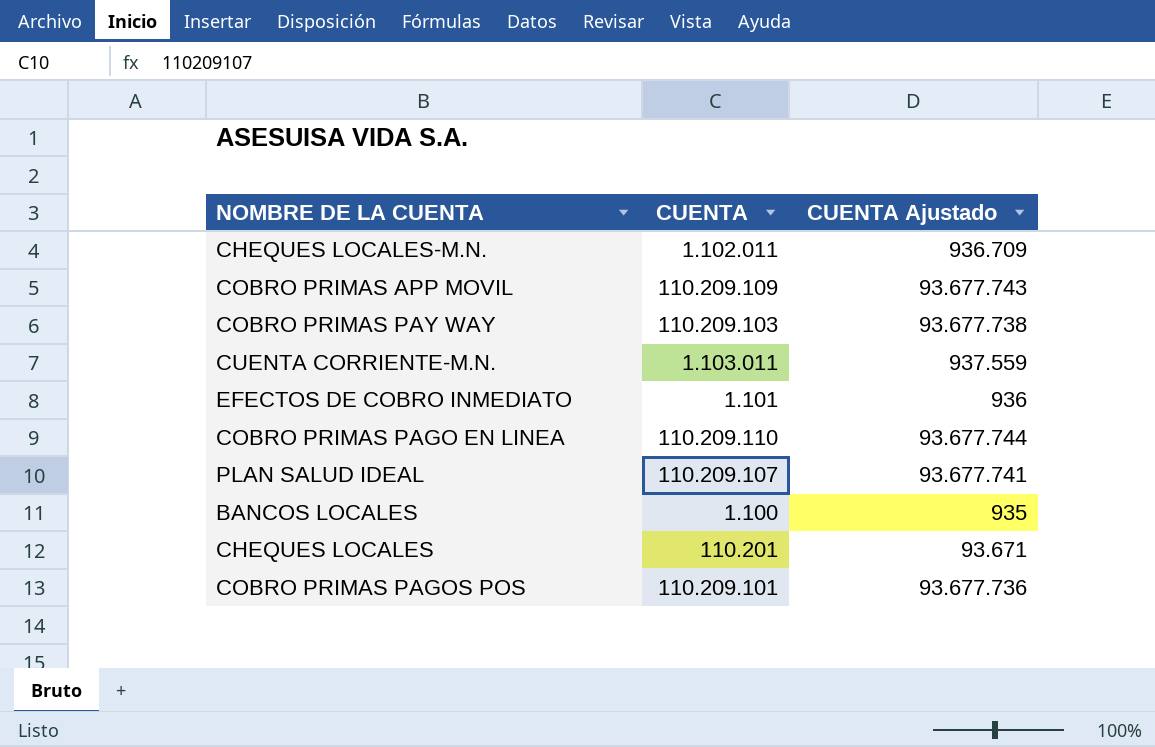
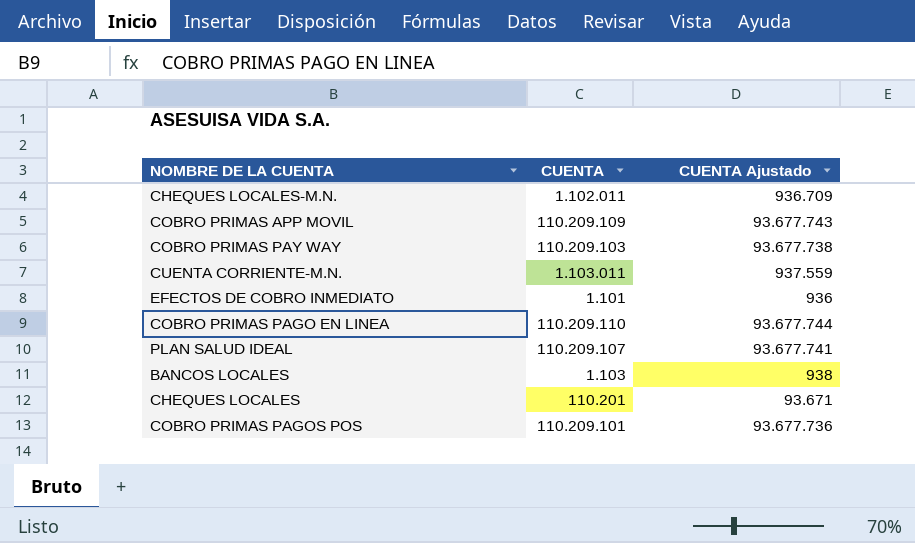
BANCOS LOCALES | CUENTA: 1.100 -> 1.103
BANCOS LOCALES | CUENTA Ajustado: 935 -> 938

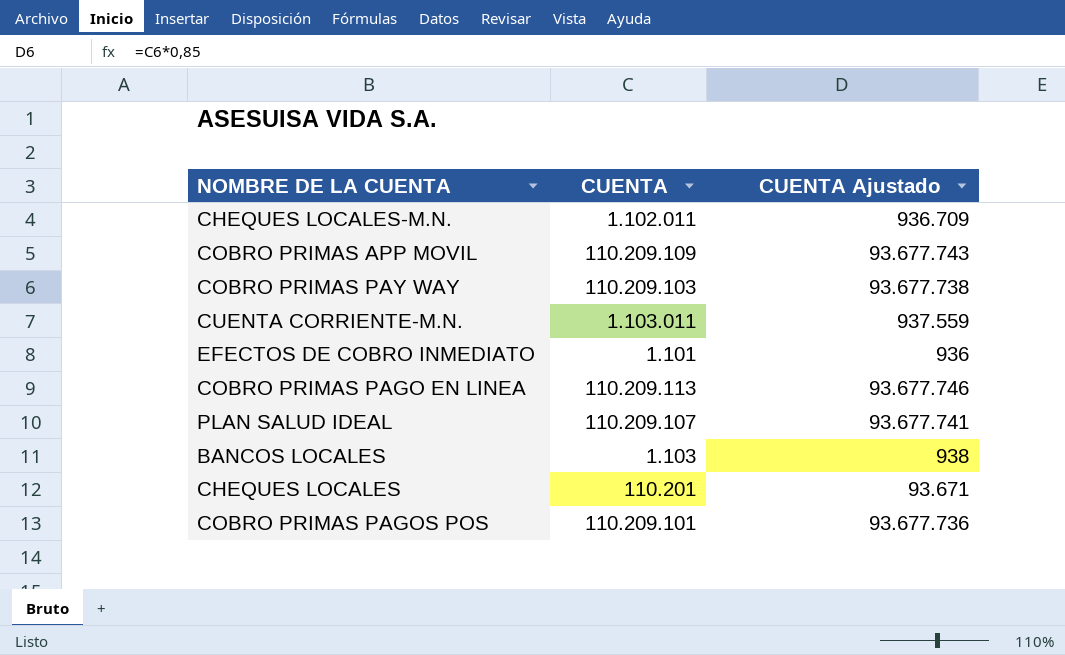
COBRO PRIMAS PAGO EN LINEA | CUENTA: 110.209.110 -> 110.209.113
COBRO PRIMAS PAGO EN LINEA | CUENTA Ajustado: 93.677.744 -> 93.677.746

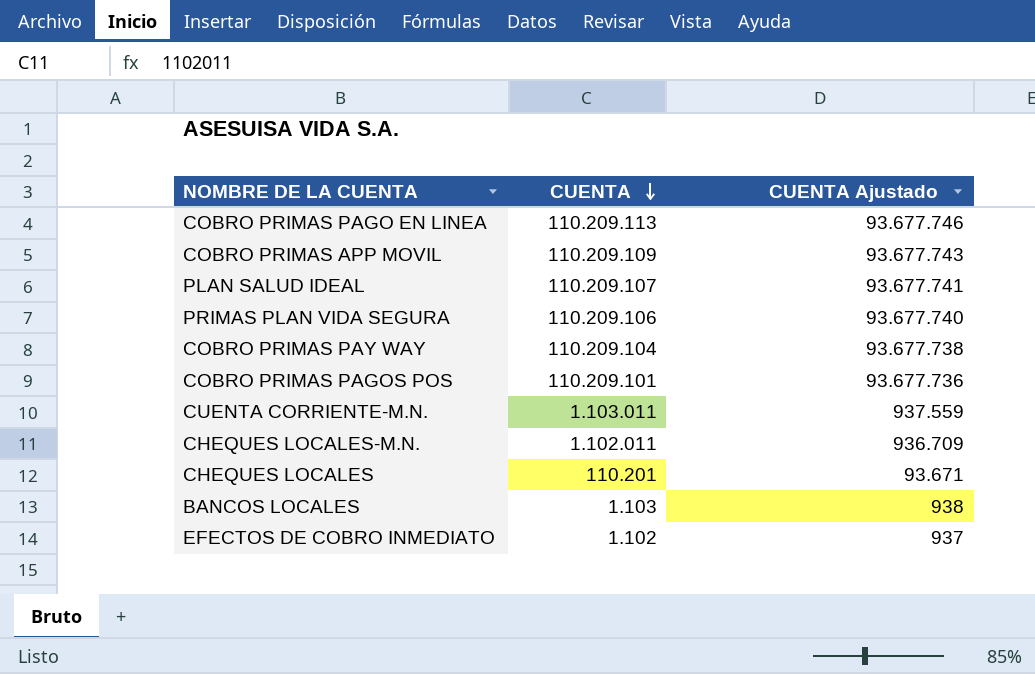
row order: none -> CUENTA descending
row PRIMAS PLAN VIDA SEGURA: none -> 110.209.106 | 93.677.740
COBRO PRIMAS PAY WAY | CUENTA: 110.209.103 -> 110.209.104
EFECTOS DE COBRO INMEDIATO | CUENTA: 1.101 -> 1.102
EFECTOS DE COBRO INMEDIATO | CUENTA Ajustado: 936 -> 937

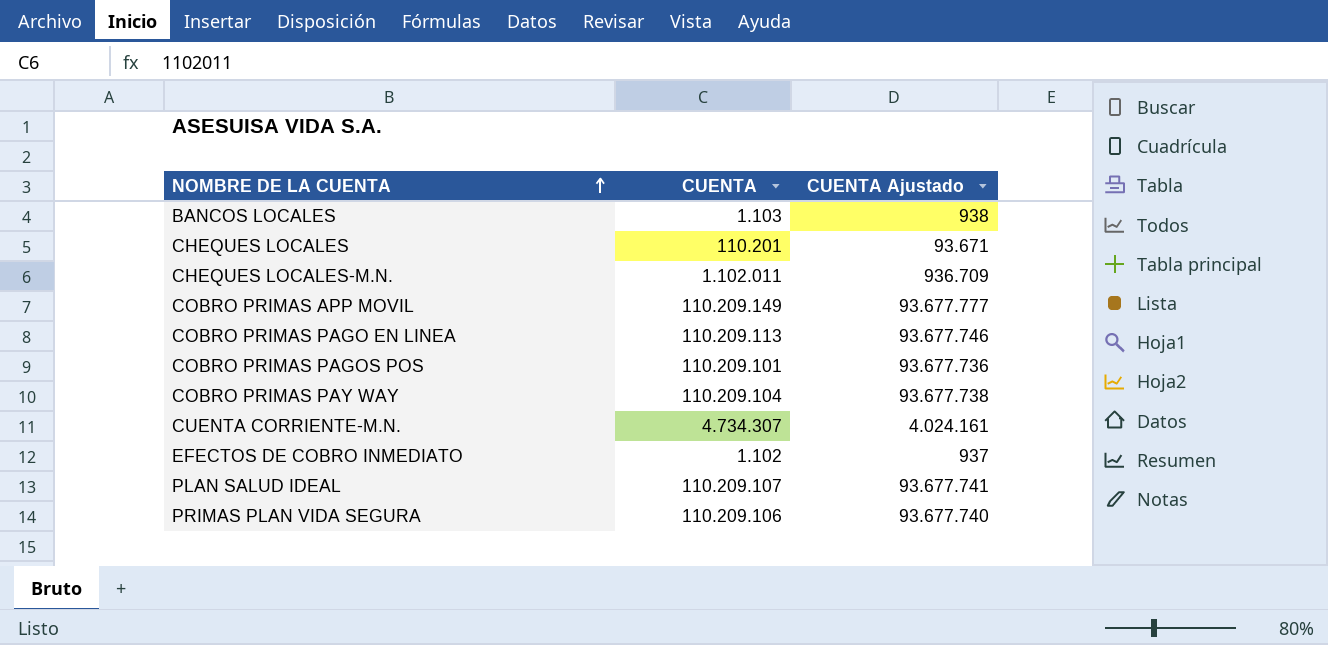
row order: CUENTA descending -> NOMBRE DE LA CUENTA ascending
COBRO PRIMAS APP MOVIL | CUENTA: 110.209.109 -> 110.209.149
COBRO PRIMAS APP MOVIL | CUENTA Ajustado: 93.677.743 -> 93.677.777
CUENTA CORRIENTE-M.N. | CUENTA: 1.103.011 -> 4.734.307
CUENTA CORRIENTE-M.N. | CUENTA Ajustado: 937.559 -> 4.024.161

